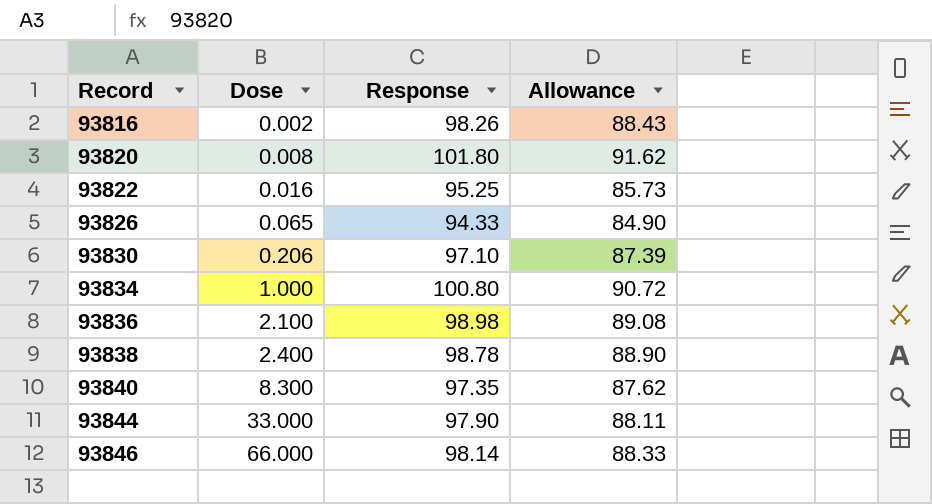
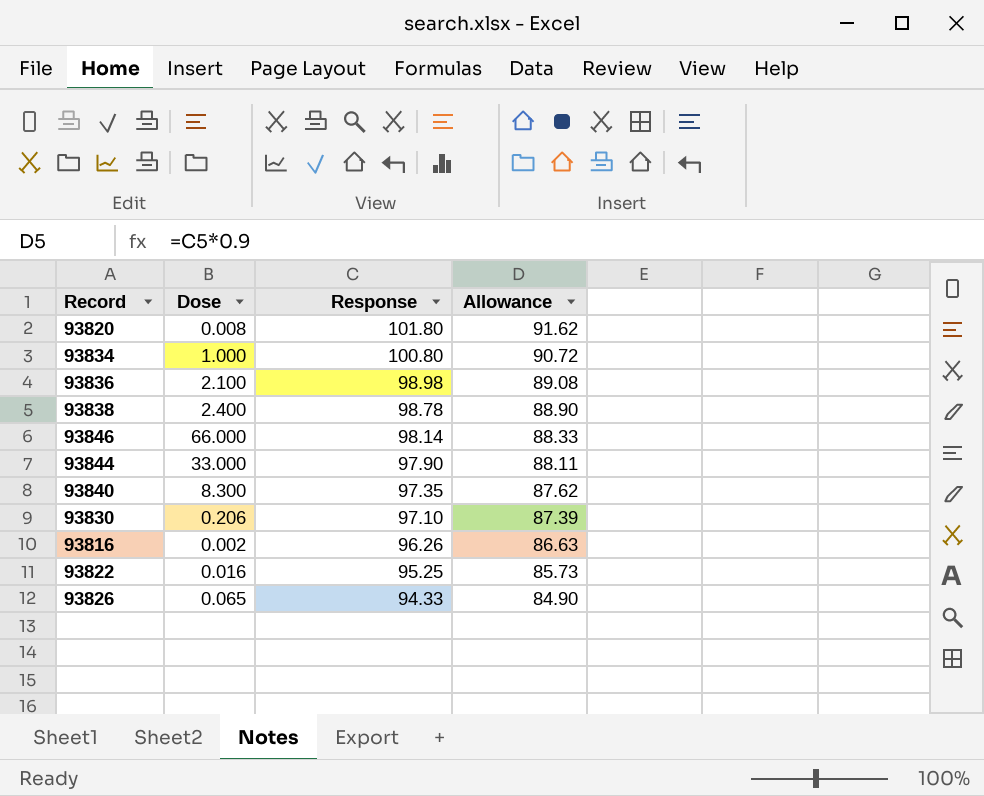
row order: Record ascending -> Response descending
93816 | Response: 98.26 -> 96.26
93816 | Allowance: 88.43 -> 86.63

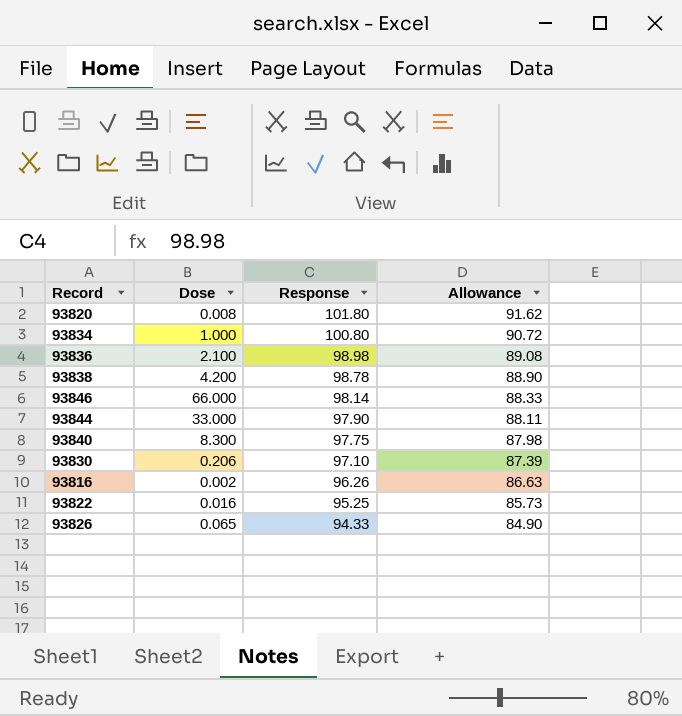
93838 | Dose: 2.400 -> 4.200
93840 | Response: 97.35 -> 97.75
93840 | Allowance: 87.62 -> 87.98

